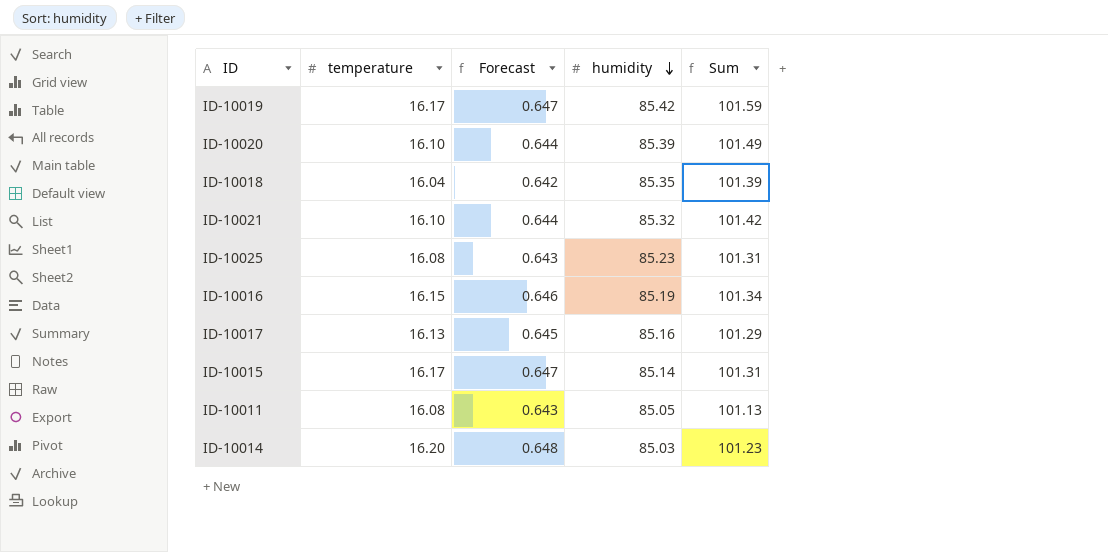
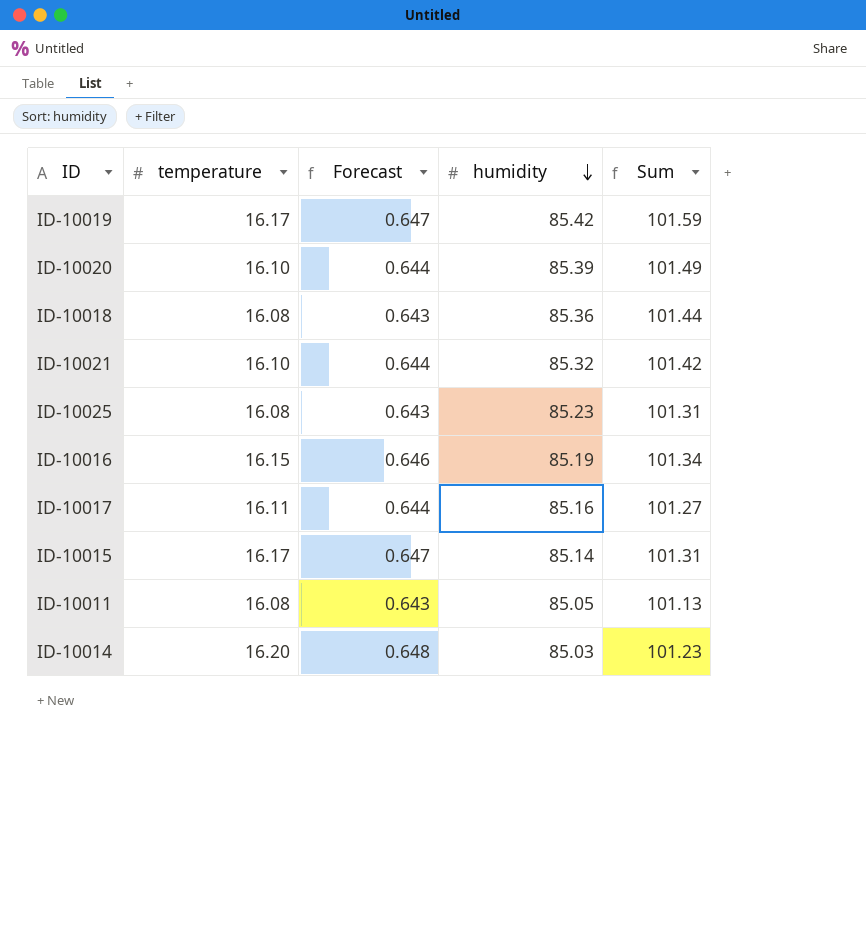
ID-10018 | temperature: 16.04 -> 16.08
ID-10018 | Forecast: 0.642 -> 0.643
ID-10018 | humidity: 85.35 -> 85.36
ID-10018 | Sum: 101.39 -> 101.44
ID-10017 | temperature: 16.13 -> 16.11
ID-10017 | Forecast: 0.645 -> 0.644
ID-10017 | Sum: 101.29 -> 101.27

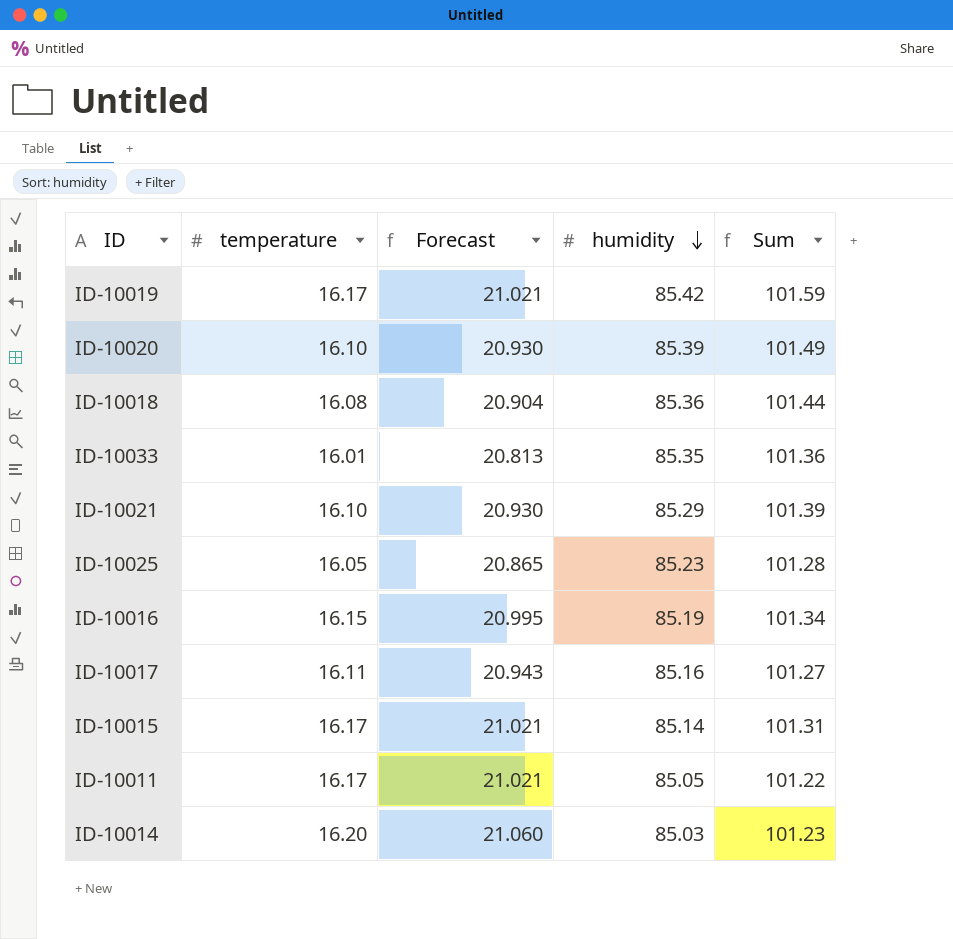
column Forecast | formula: [temperature] * 0.04 -> [temperature] * 1.3
row ID-10033: none -> 16.01 | 20.813 | 85.35 | 101.36
ID-10021 | humidity: 85.32 -> 85.29
ID-10021 | Sum: 101.42 -> 101.39
ID-10025 | temperature: 16.08 -> 16.05
ID-10025 | Sum: 101.31 -> 101.28
ID-10011 | temperature: 16.08 -> 16.17
ID-10011 | Sum: 101.13 -> 101.22

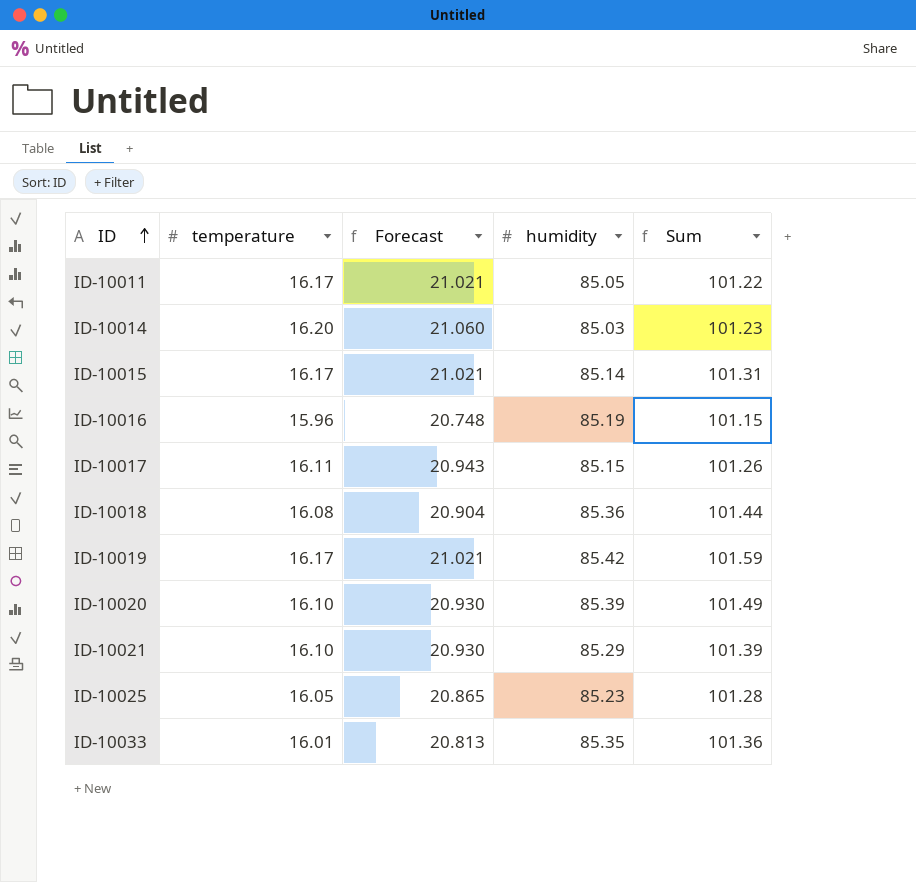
row order: humidity descending -> ID ascending
ID-10016 | temperature: 16.15 -> 15.96
ID-10016 | Forecast: 20.995 -> 20.748
ID-10016 | Sum: 101.34 -> 101.15
ID-10017 | humidity: 85.16 -> 85.15
ID-10017 | Sum: 101.27 -> 101.26

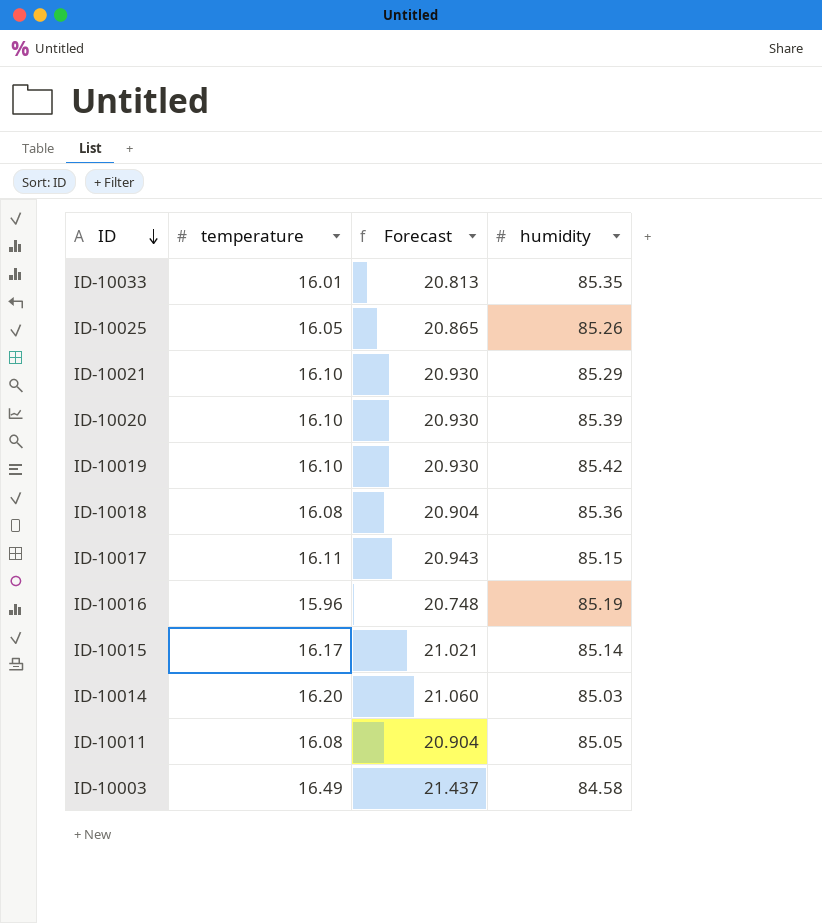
row order: ID ascending -> ID descending
column Sum | formula: [temperature] + [humidity] -> none
ID-10025 | humidity: 85.23 -> 85.26
ID-10019 | temperature: 16.17 -> 16.10
ID-10019 | Forecast: 21.021 -> 20.930
ID-10011 | temperature: 16.17 -> 16.08
ID-10011 | Forecast: 21.021 -> 20.904
row ID-10003: none -> 16.49 | 21.437 | 84.58

